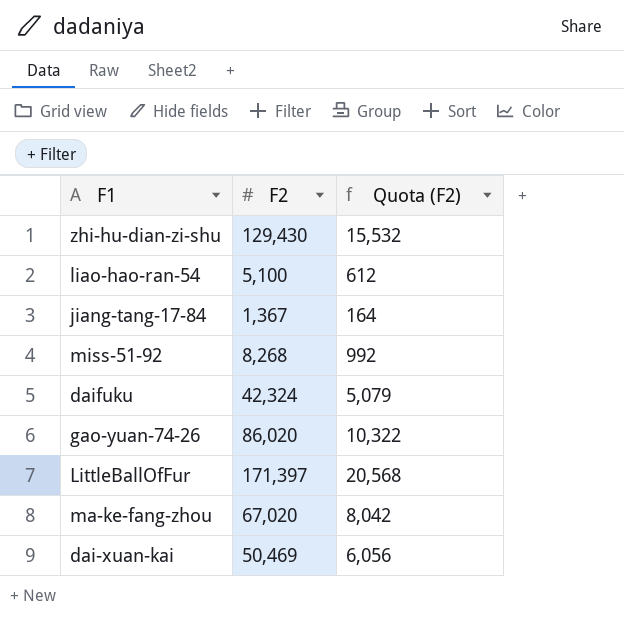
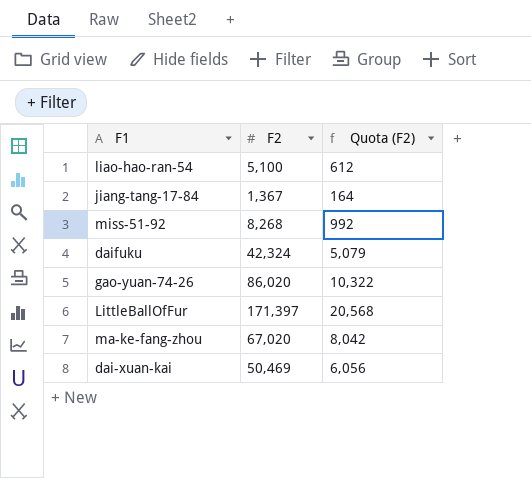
row zhi-hu-dian-zi-shu: 129,430 | 15,532 -> none

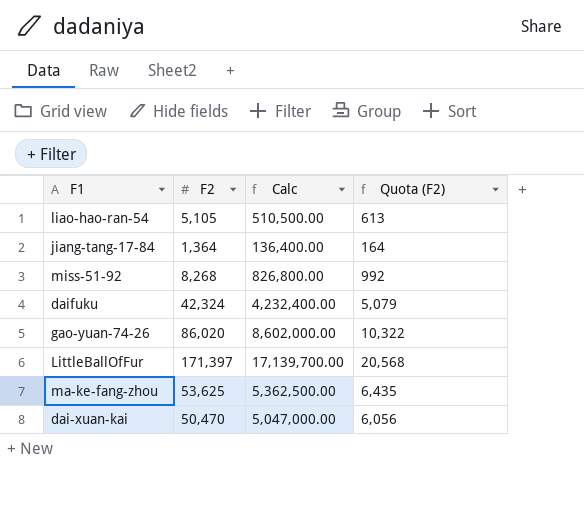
column Calc | formula: none -> [F2] * 100
liao-hao-ran-54 | F2: 5,100 -> 5,105
liao-hao-ran-54 | Quota (F2): 612 -> 613
jiang-tang-17-84 | F2: 1,367 -> 1,364
ma-ke-fang-zhou | F2: 67,020 -> 53,625
ma-ke-fang-zhou | Quota (F2): 8,042 -> 6,435
dai-xuan-kai | F2: 50,469 -> 50,470

